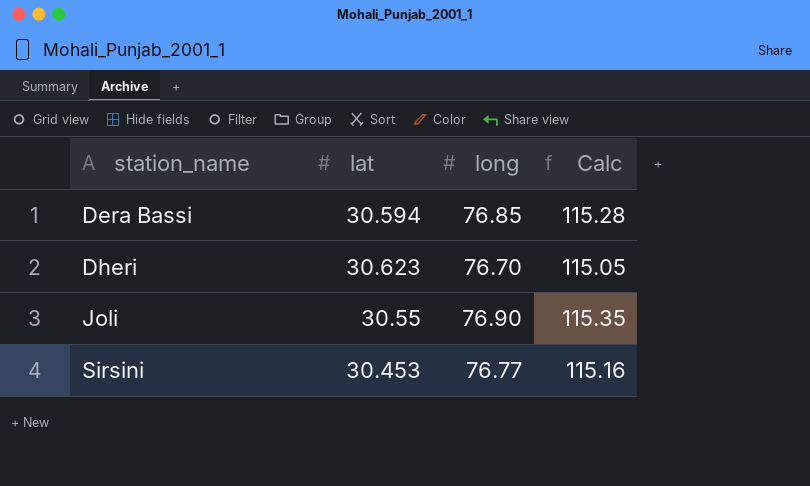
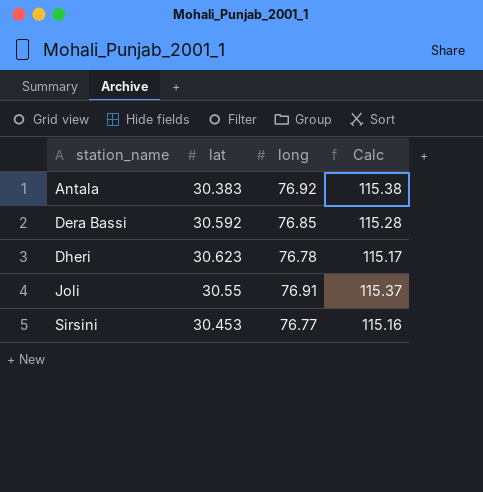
row Antala: none -> 30.383 | 76.92 | 115.38
Dera Bassi | lat: 30.594 -> 30.592
Dheri | long: 76.70 -> 76.78
Dheri | Calc: 115.05 -> 115.17
Joli | long: 76.90 -> 76.91
Joli | Calc: 115.35 -> 115.37

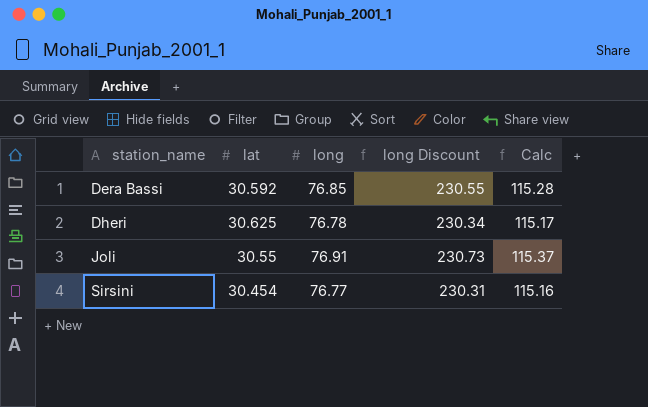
column long Discount | formula: none -> [long] * 3
row Antala: 30.383 | 76.92 | 115.38 -> none
Dheri | lat: 30.623 -> 30.625
Sirsini | lat: 30.453 -> 30.454

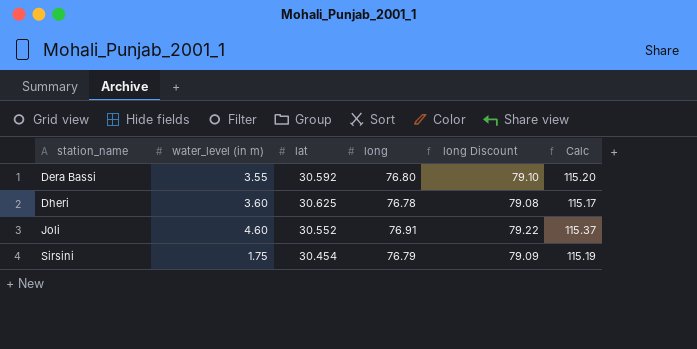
column water_level (in m) | position: none -> 2
column long Discount | formula: [long] * 3 -> [long] * 1.03
Dera Bassi | long: 76.85 -> 76.80
Dera Bassi | Calc: 115.28 -> 115.20
Joli | lat: 30.55 -> 30.552
Sirsini | long: 76.77 -> 76.79
Sirsini | Calc: 115.16 -> 115.19

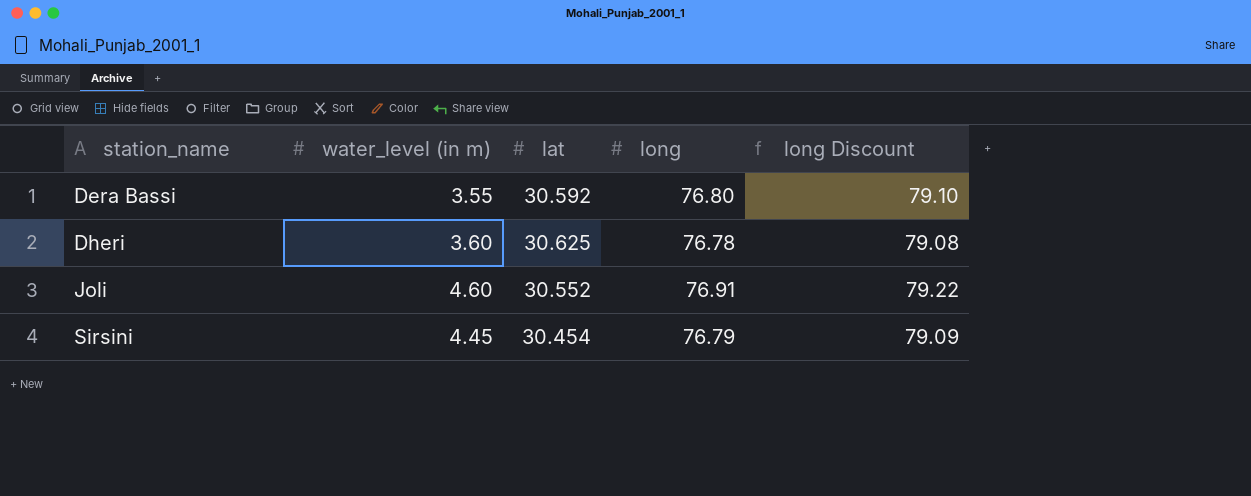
column Calc | formula: [long] * 1.5 -> none
Sirsini | water_level (in m): 1.75 -> 4.45

